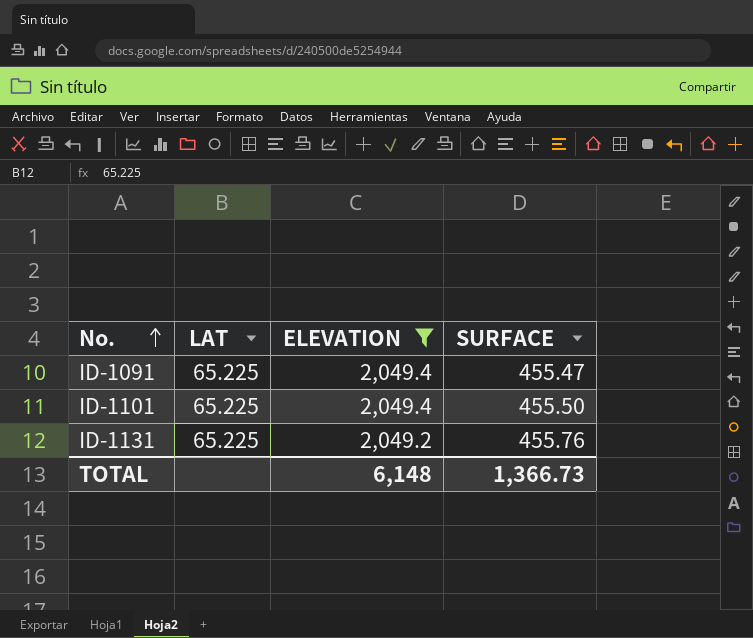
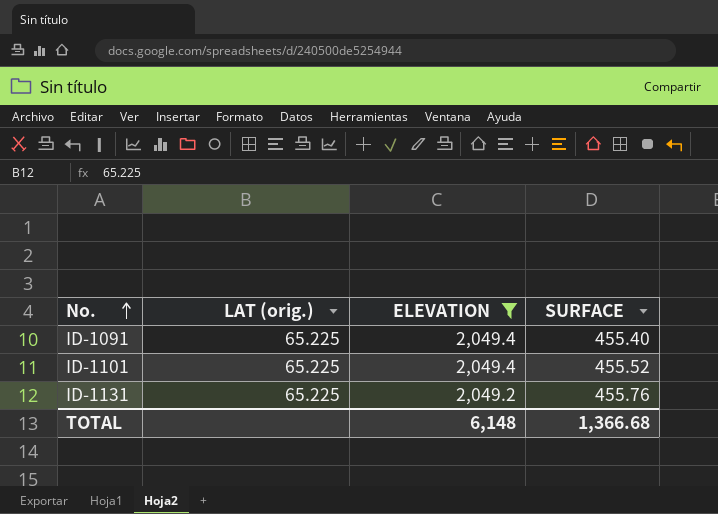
column name: LAT -> LAT (orig.)
ID-1091 | SURFACE: 455.47 -> 455.40
ID-1101 | SURFACE: 455.50 -> 455.52
TOTAL | SURFACE: 1,366.73 -> 1,366.68

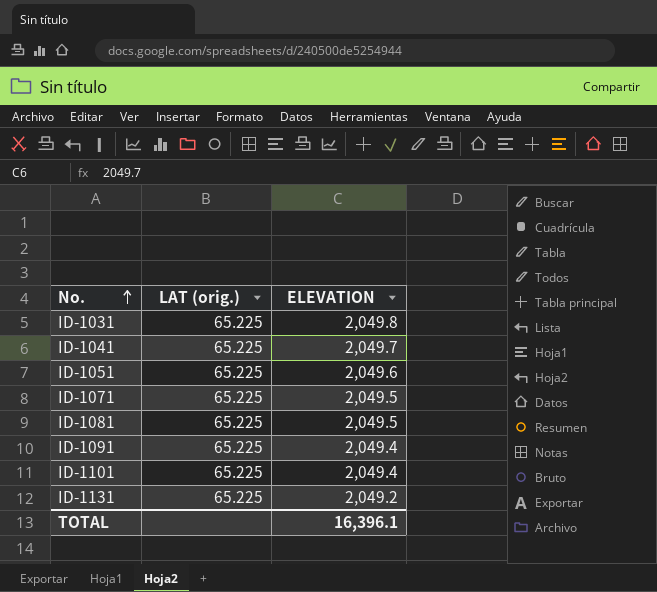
filter: ELEVATION <= 2,049.4 -> none
column SURFACE | position: 4 -> none
TOTAL | ELEVATION: 6,148 -> 16,396.1

